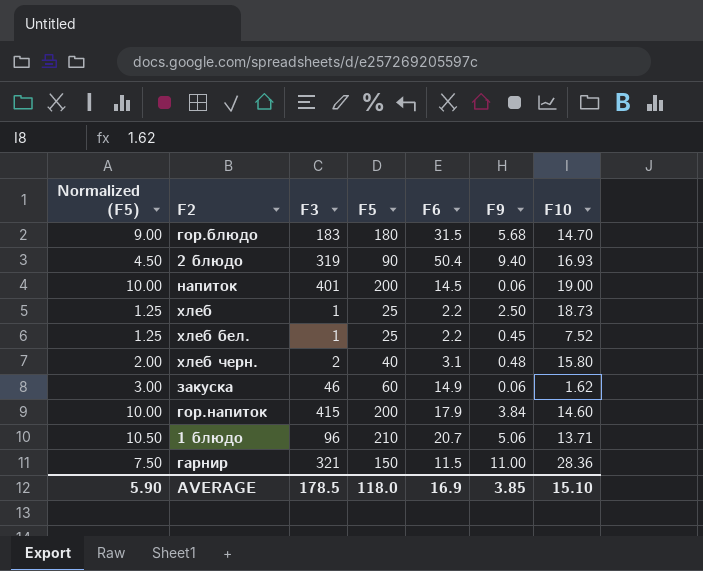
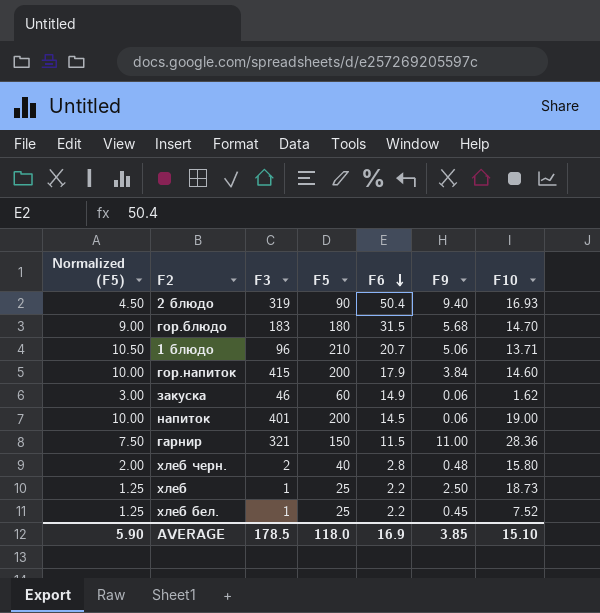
row order: none -> F6 descending
хлеб черн. | F6: 3.1 -> 2.8

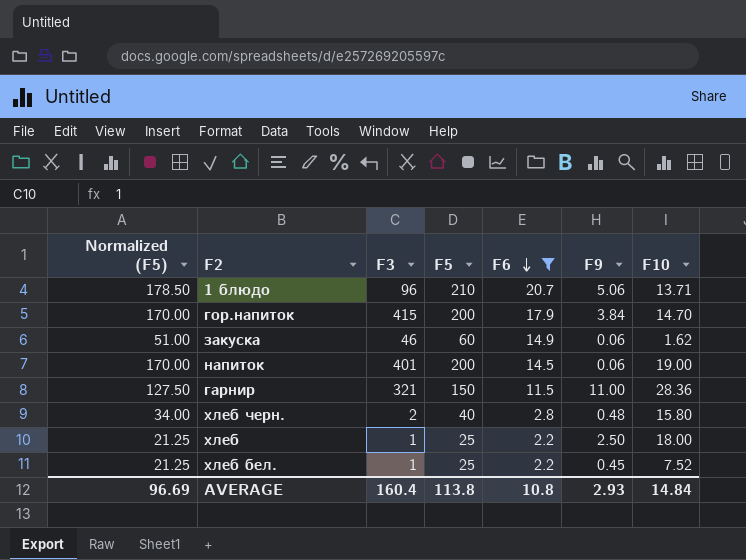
filter: none -> F6 <= 20.7
column Normalized (F5) | formula: [F5] * 0.05 -> [F5] * 0.85
гор.напиток | F10: 14.60 -> 14.70
хлеб | F10: 18.73 -> 18.00
AVERAGE | Normalized (F5): 5.90 -> 96.69
AVERAGE | F3: 178.5 -> 160.4
AVERAGE | F5: 118.0 -> 113.8
AVERAGE | F6: 16.9 -> 10.8
AVERAGE | F9: 3.85 -> 2.93
AVERAGE | F10: 15.10 -> 14.84

